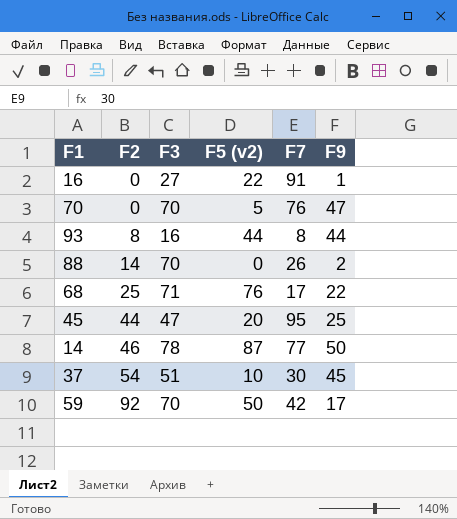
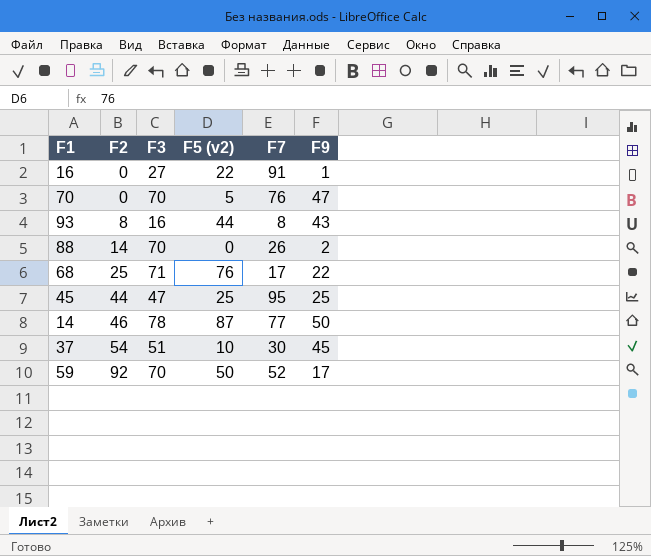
93 | F9: 44 -> 43
45 | F5 (v2): 20 -> 25
59 | F7: 42 -> 52

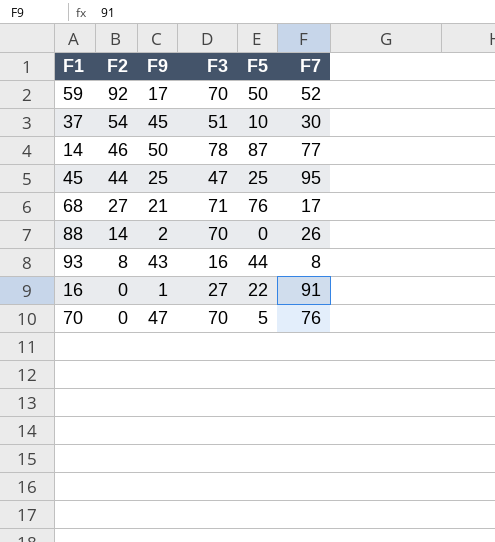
row order: F2 ascending -> F2 descending
column F9 | position: 6 -> 3
column name: F5 (v2) -> F5
68 | F2: 25 -> 27
68 | F9: 22 -> 21

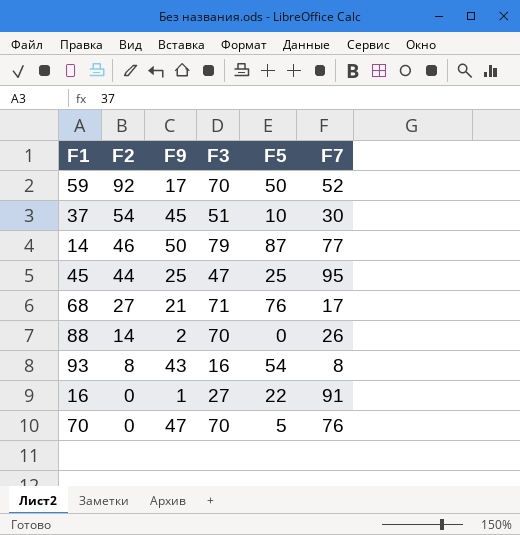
14 | F3: 78 -> 79
93 | F5: 44 -> 54

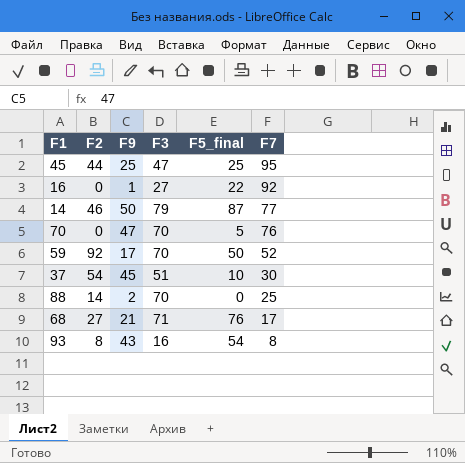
row order: F2 descending -> F7 descending
column name: F5 -> F5_final
16 | F7: 91 -> 92
88 | F7: 26 -> 25

